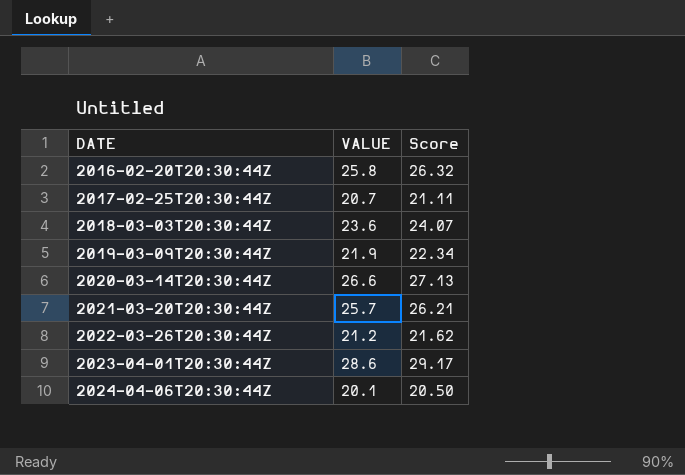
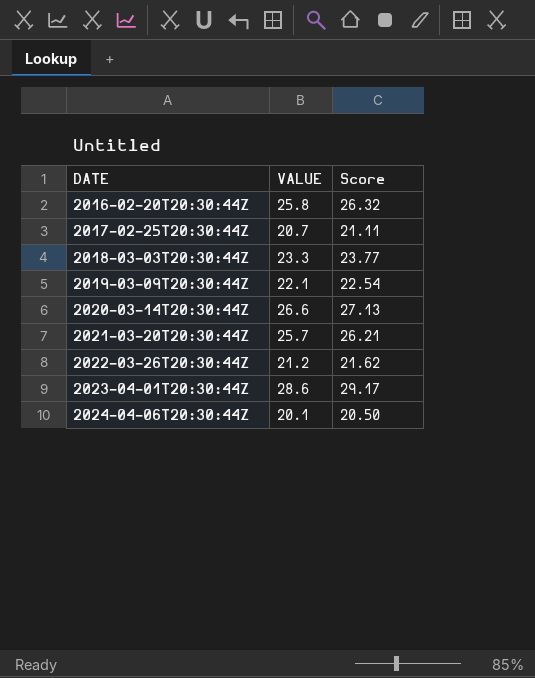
2018-03-03T20:30:44Z | VALUE: 23.6 -> 23.3
2018-03-03T20:30:44Z | Score: 24.07 -> 23.77
2019-03-09T20:30:44Z | VALUE: 21.9 -> 22.1
2019-03-09T20:30:44Z | Score: 22.34 -> 22.54

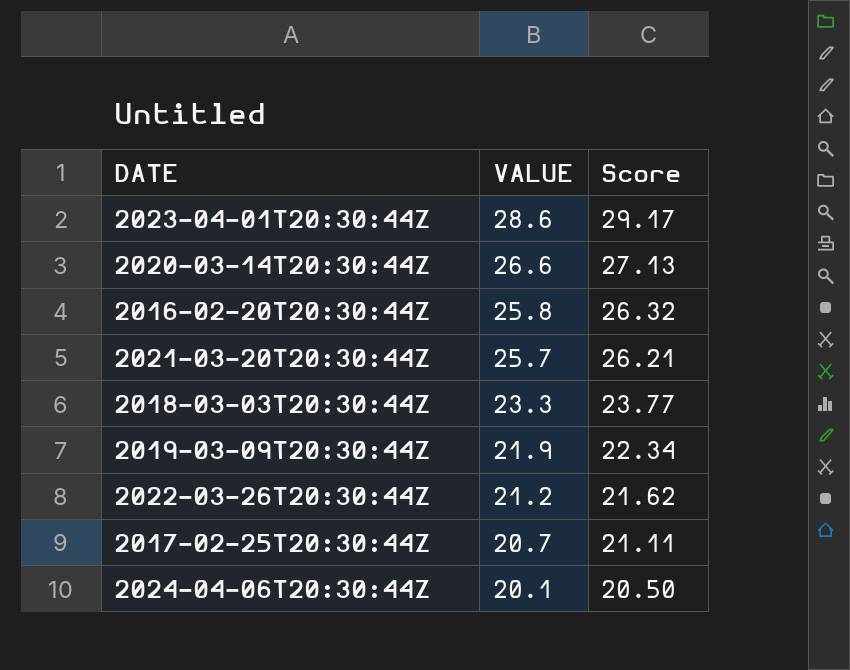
row order: DATE ascending -> VALUE descending
2019-03-09T20:30:44Z | VALUE: 22.1 -> 21.9
2019-03-09T20:30:44Z | Score: 22.54 -> 22.34

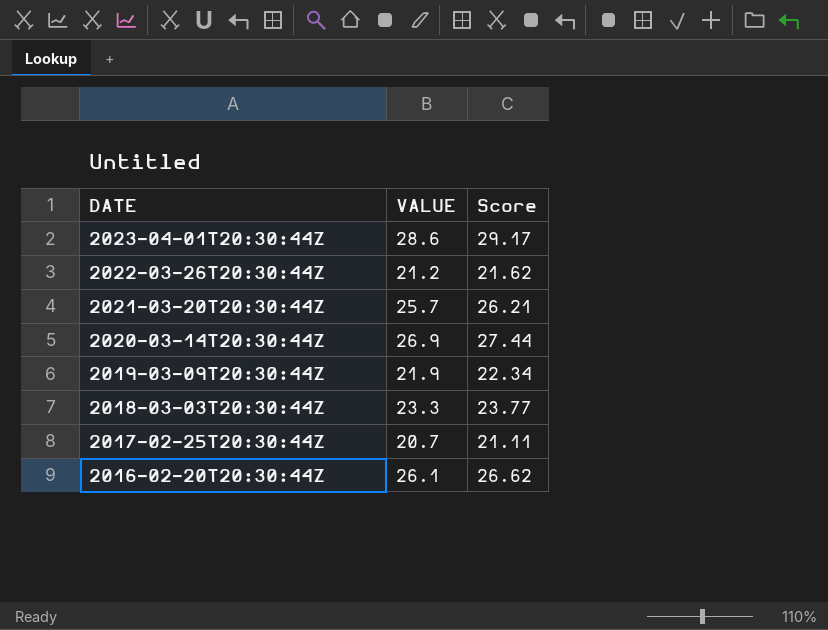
row order: VALUE descending -> DATE descending
row 2024-04-06T20:30:44Z: 20.1 | 20.50 -> none
2020-03-14T20:30:44Z | VALUE: 26.6 -> 26.9
2020-03-14T20:30:44Z | Score: 27.13 -> 27.44
2016-02-20T20:30:44Z | VALUE: 25.8 -> 26.1
2016-02-20T20:30:44Z | Score: 26.32 -> 26.62

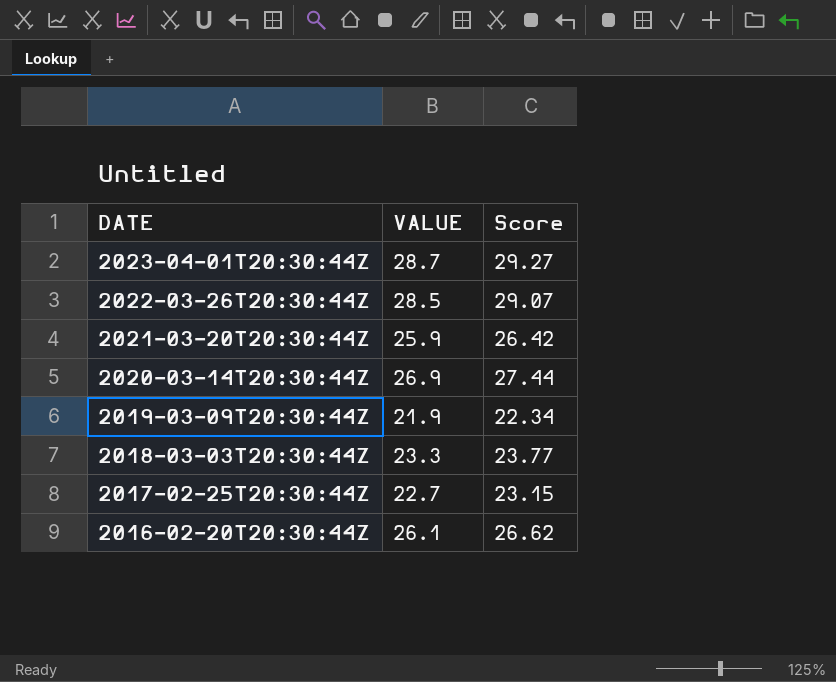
2023-04-01T20:30:44Z | VALUE: 28.6 -> 28.7
2023-04-01T20:30:44Z | Score: 29.17 -> 29.27
2022-03-26T20:30:44Z | VALUE: 21.2 -> 28.5
2022-03-26T20:30:44Z | Score: 21.62 -> 29.07
2021-03-20T20:30:44Z | VALUE: 25.7 -> 25.9
2021-03-20T20:30:44Z | Score: 26.21 -> 26.42
2017-02-25T20:30:44Z | VALUE: 20.7 -> 22.7
2017-02-25T20:30:44Z | Score: 21.11 -> 23.15

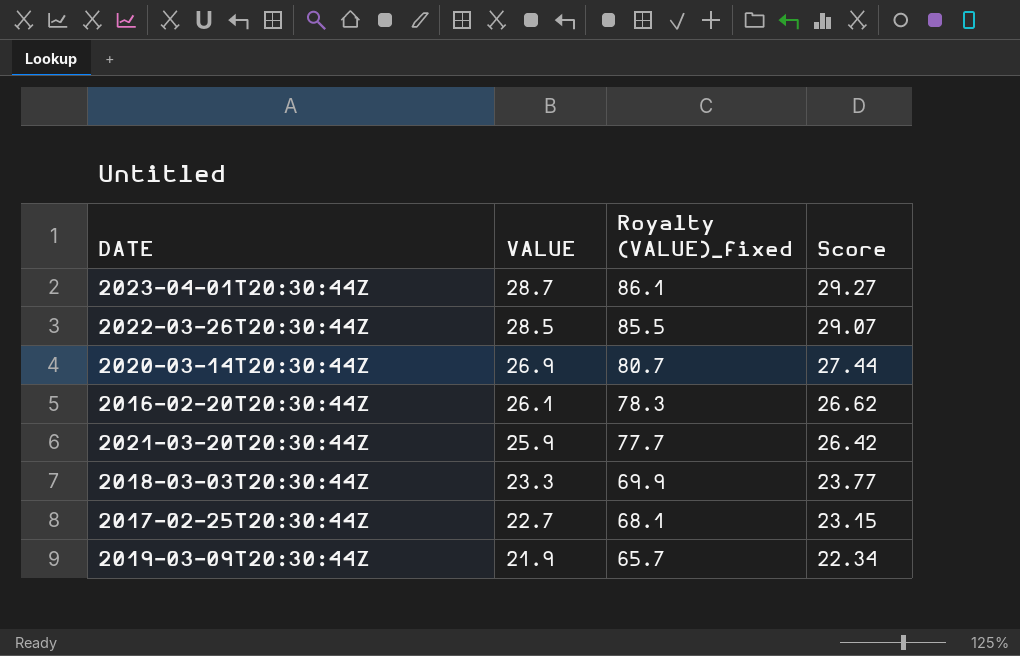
row order: DATE descending -> VALUE descending
column Royalty (VALUE)_fixed | formula: none -> [VALUE] * 3

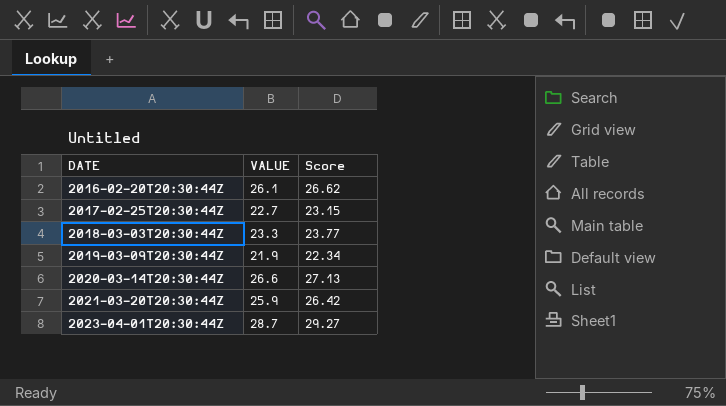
row order: VALUE descending -> DATE ascending
column Royalty (VALUE)_fixed | formula: [VALUE] * 3 -> none
row 2022-03-26T20:30:44Z: 28.5 | 85.5 | 29.07 -> none
2020-03-14T20:30:44Z | VALUE: 26.9 -> 26.6
2020-03-14T20:30:44Z | Score: 27.44 -> 27.13

